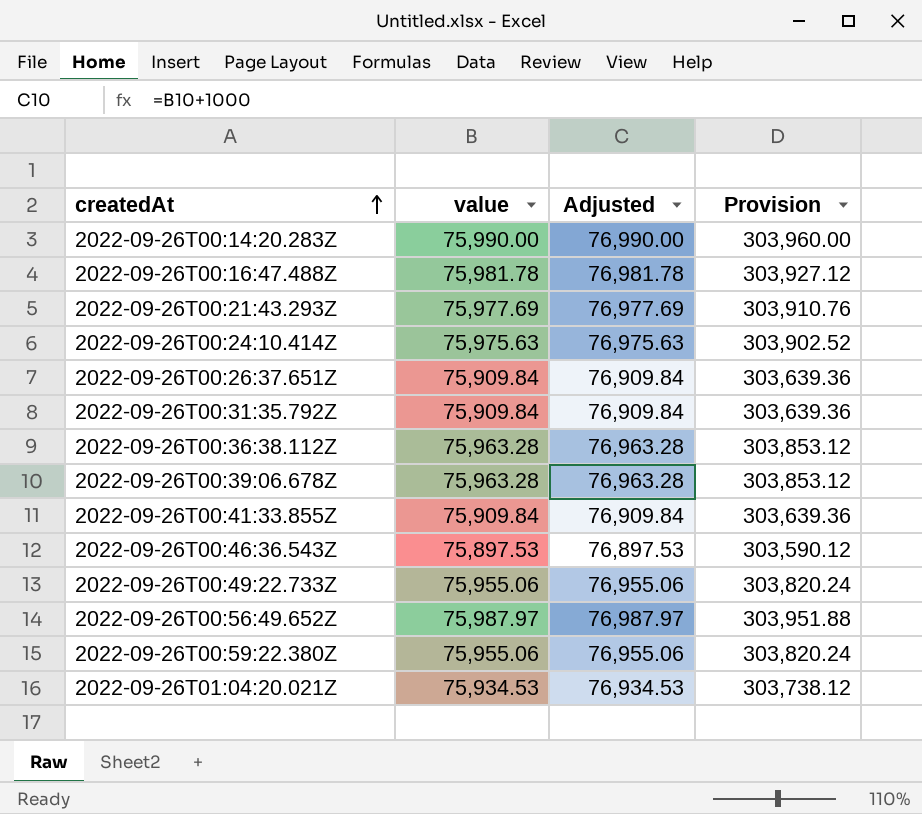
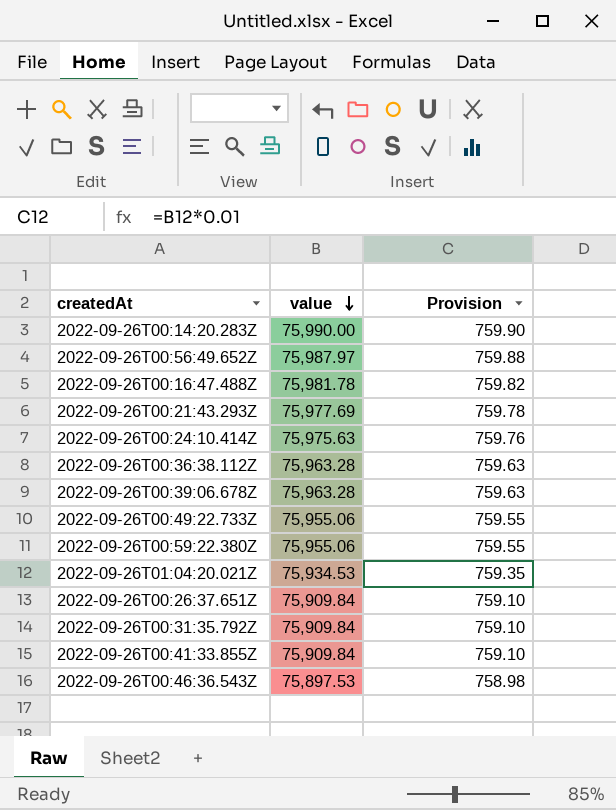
row order: createdAt ascending -> value descending
column Adjusted | formula: [value] + 1000 -> none
column Provision | formula: [value] * 4 -> [value] * 0.01

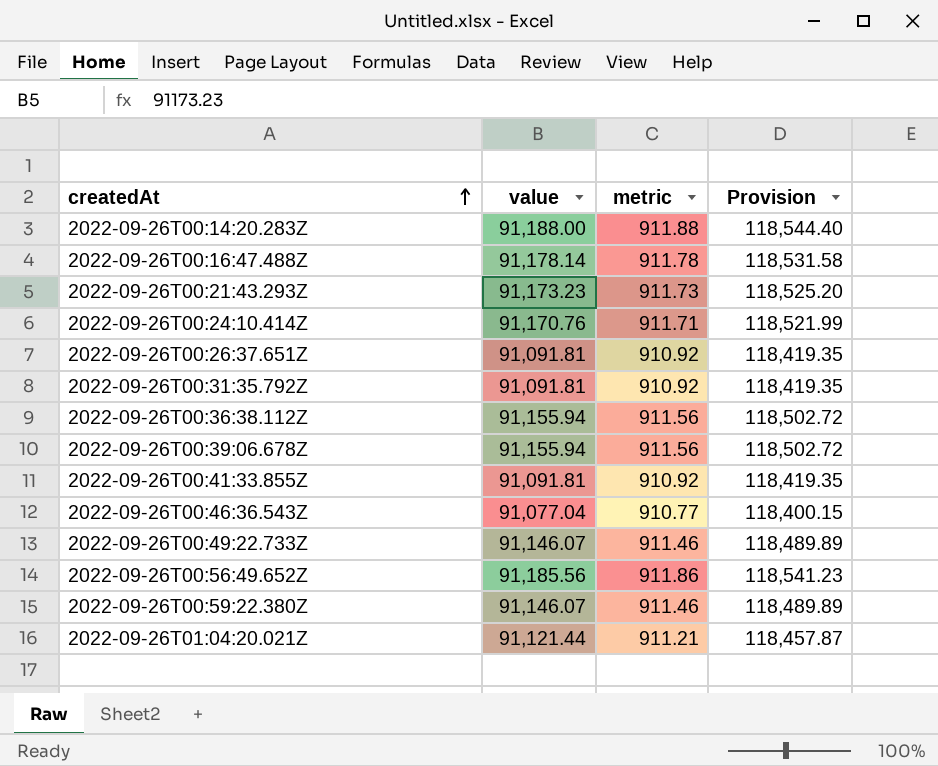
row order: value descending -> createdAt ascending
column metric | formula: none -> [value] * 0.01
column Provision | formula: [value] * 0.01 -> [value] * 1.3
2022-09-26T00:14:20.283Z | value: 75,990.00 -> 91,188.00
2022-09-26T00:16:47.488Z | value: 75,981.78 -> 91,178.14
2022-09-26T00:21:43.293Z | value: 75,977.69 -> 91,173.23
2022-09-26T00:24:10.414Z | value: 75,975.63 -> 91,170.76
2022-09-26T00:26:37.651Z | value: 75,909.84 -> 91,091.81
2022-09-26T00:31:35.792Z | value: 75,909.84 -> 91,091.81
2022-09-26T00:36:38.112Z | value: 75,963.28 -> 91,155.94
2022-09-26T00:39:06.678Z | value: 75,963.28 -> 91,155.94
2022-09-26T00:41:33.855Z | value: 75,909.84 -> 91,091.81
2022-09-26T00:46:36.543Z | value: 75,897.53 -> 91,077.04
2022-09-26T00:49:22.733Z | value: 75,955.06 -> 91,146.07
2022-09-26T00:56:49.652Z | value: 75,987.97 -> 91,185.56
2022-09-26T00:59:22.380Z | value: 75,955.06 -> 91,146.07
2022-09-26T01:04:20.021Z | value: 75,934.53 -> 91,121.44

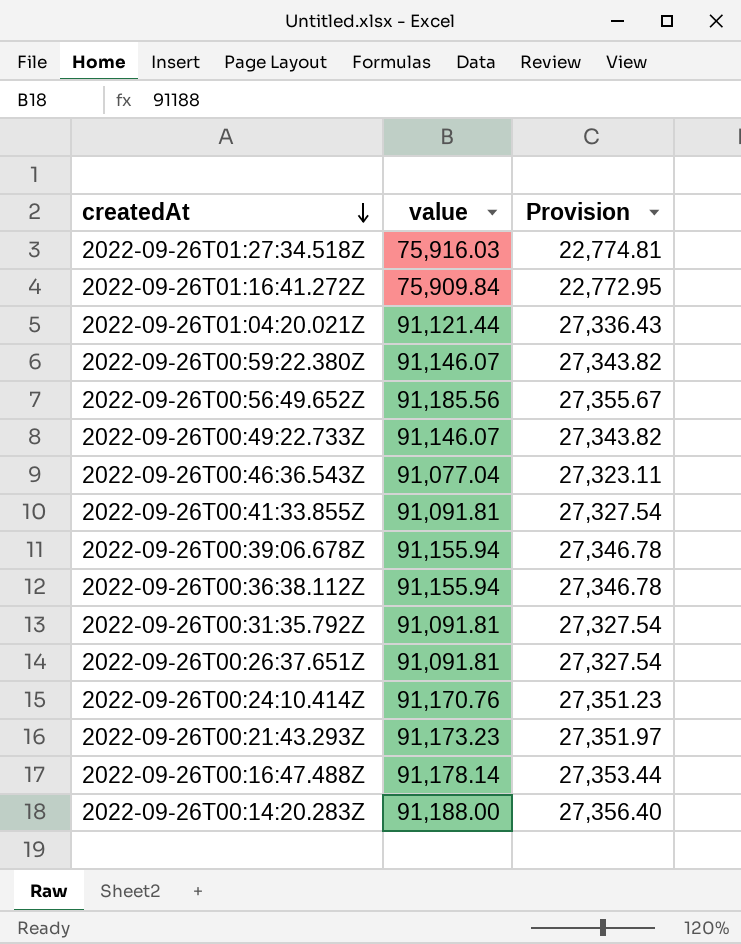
row order: createdAt ascending -> createdAt descending
column metric | formula: [value] * 0.01 -> none
column Provision | formula: [value] * 1.3 -> [value] * 0.3
row 2022-09-26T01:27:34.518Z: none -> 75,916.03 | 22,774.81
row 2022-09-26T01:16:41.272Z: none -> 75,909.84 | 22,772.95

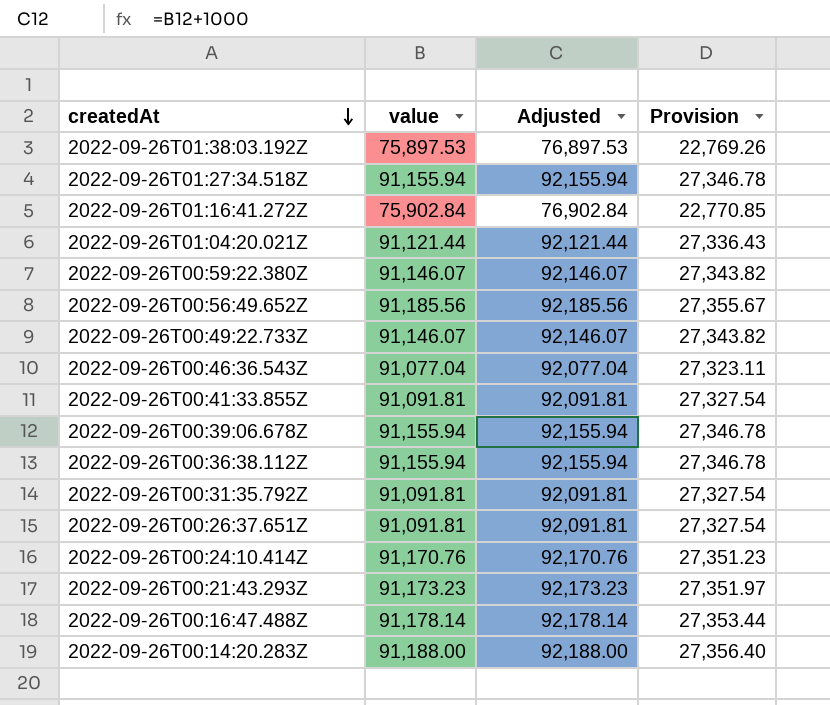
column Adjusted | formula: none -> [value] + 1000
row 2022-09-26T01:38:03.192Z: none -> 75,897.53 | 76,897.53 | 22,769.26
2022-09-26T01:27:34.518Z | value: 75,916.03 -> 91,155.94
2022-09-26T01:27:34.518Z | Provision: 22,774.81 -> 27,346.78
2022-09-26T01:16:41.272Z | value: 75,909.84 -> 75,902.84
2022-09-26T01:16:41.272Z | Provision: 22,772.95 -> 22,770.85

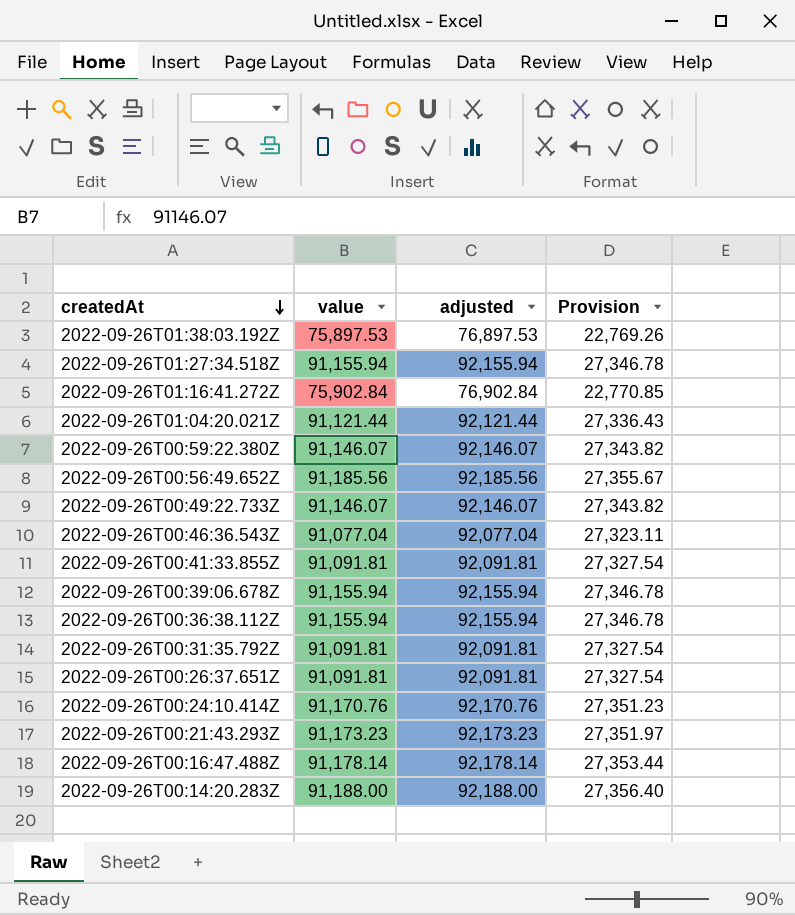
column name: Adjusted -> adjusted

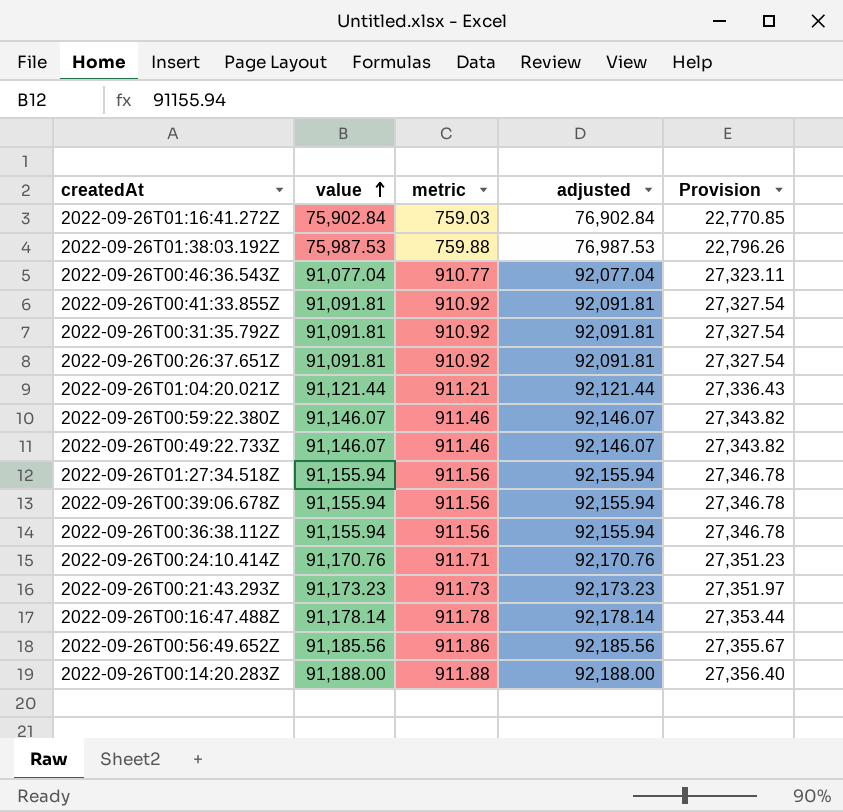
row order: createdAt descending -> value ascending
column metric | formula: none -> [value] * 0.01
2022-09-26T01:38:03.192Z | value: 75,897.53 -> 75,987.53
2022-09-26T01:38:03.192Z | adjusted: 76,897.53 -> 76,987.53
2022-09-26T01:38:03.192Z | Provision: 22,769.26 -> 22,796.26

